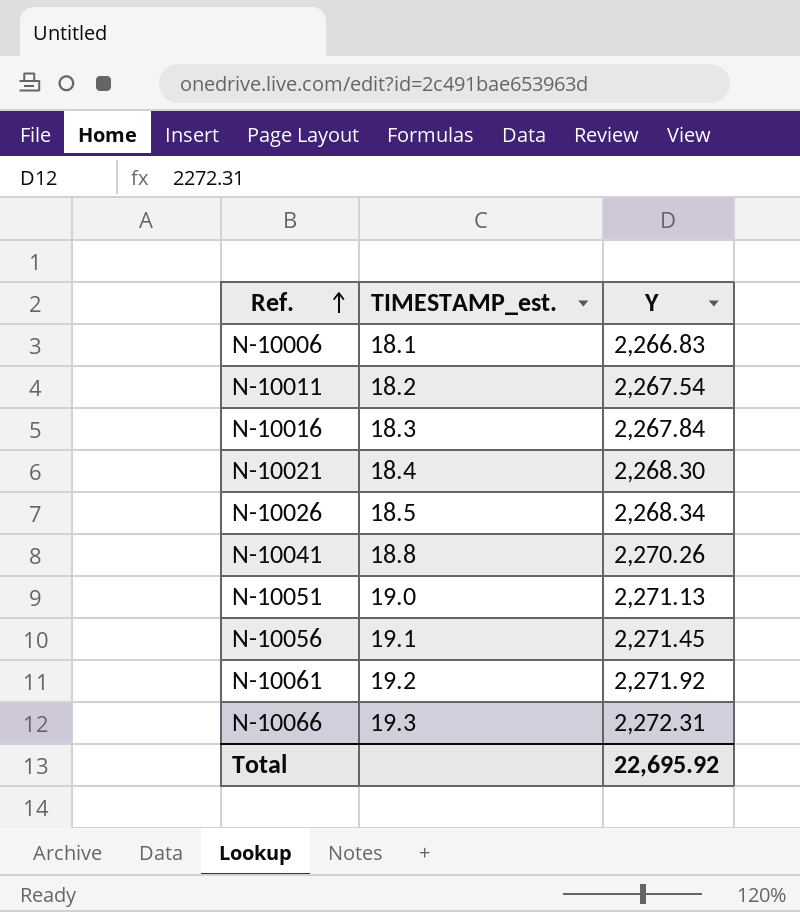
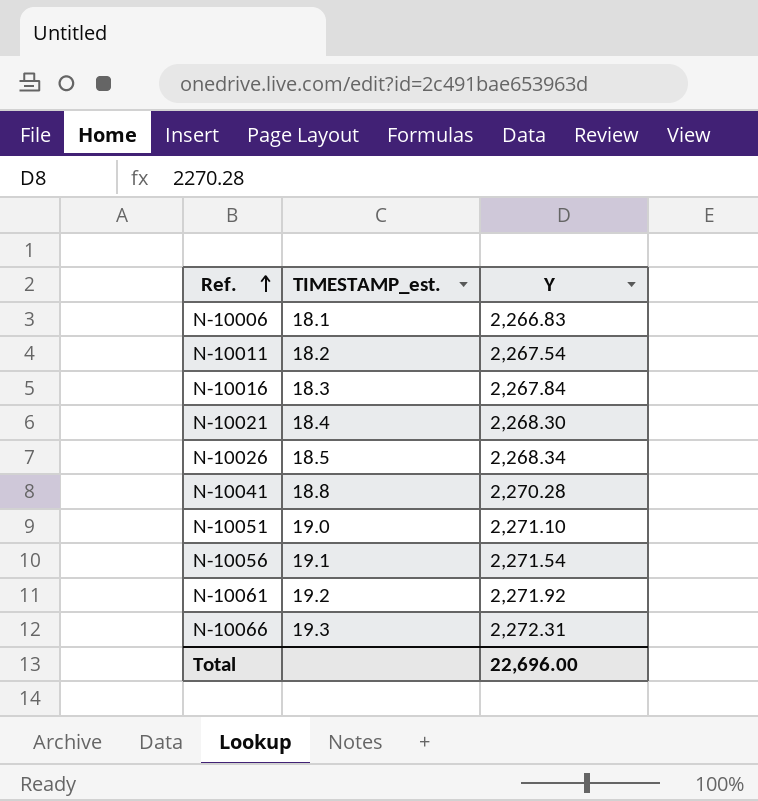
N-10041 | Y: 2,270.26 -> 2,270.28
N-10051 | Y: 2,271.13 -> 2,271.10
N-10056 | Y: 2,271.45 -> 2,271.54
Total | Y: 22,695.92 -> 22,696.00

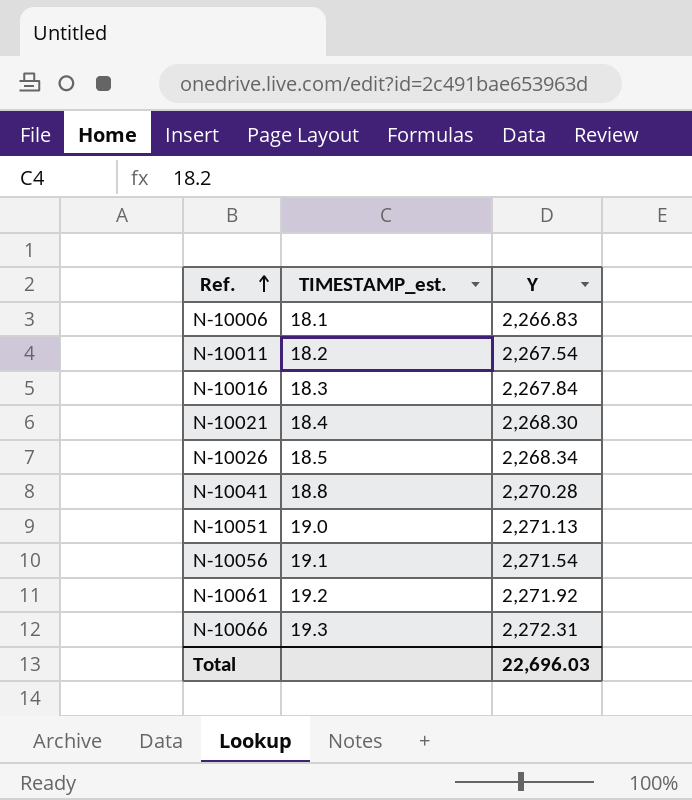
N-10051 | Y: 2,271.10 -> 2,271.13
Total | Y: 22,696.00 -> 22,696.03

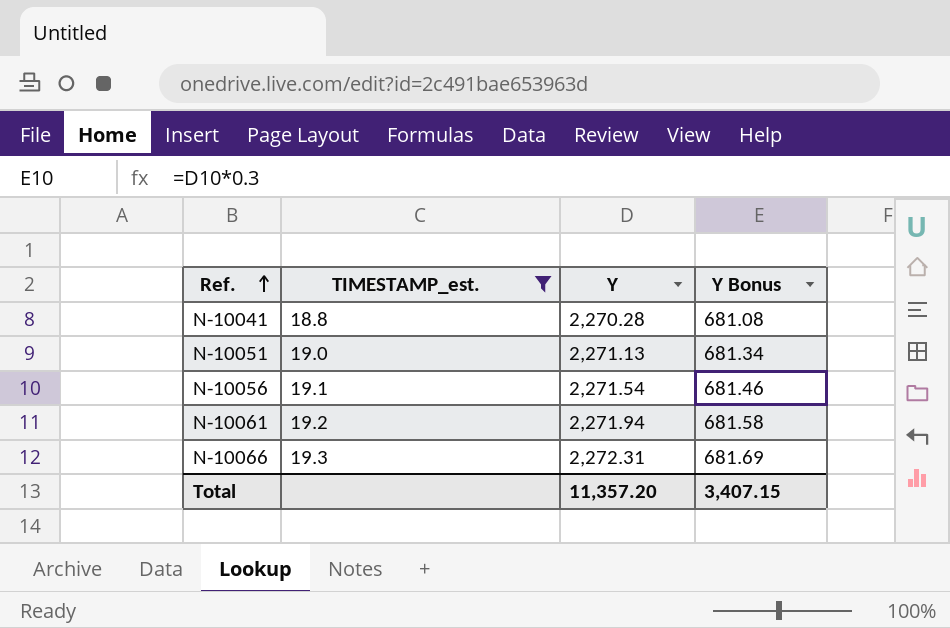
filter: none -> TIMESTAMP_est. >= 18.8
column Y Bonus | formula: none -> [Y] * 0.3
N-10061 | Y: 2,271.92 -> 2,271.94
Total | Y: 22,696.03 -> 11,357.20

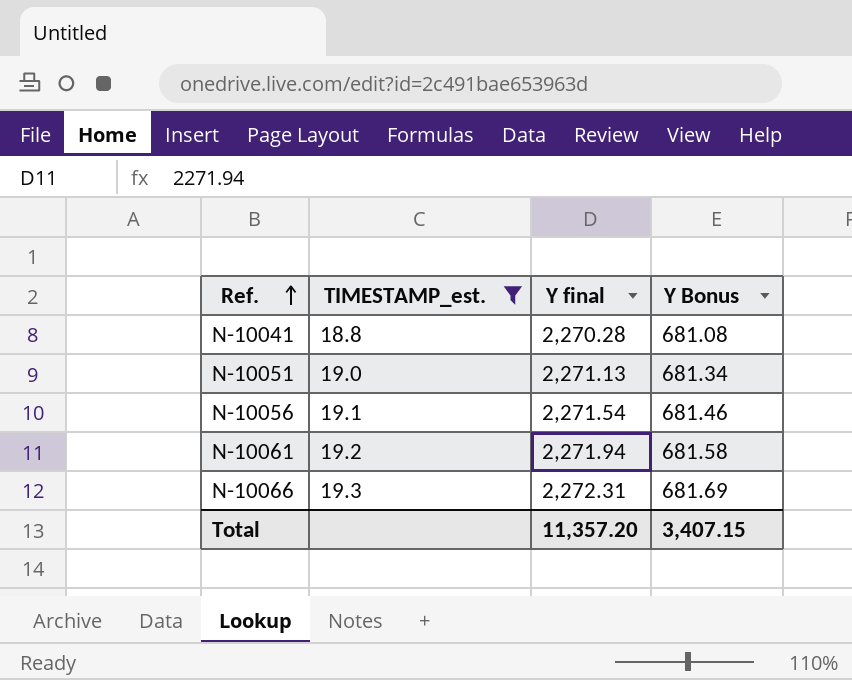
column name: Y -> Y final

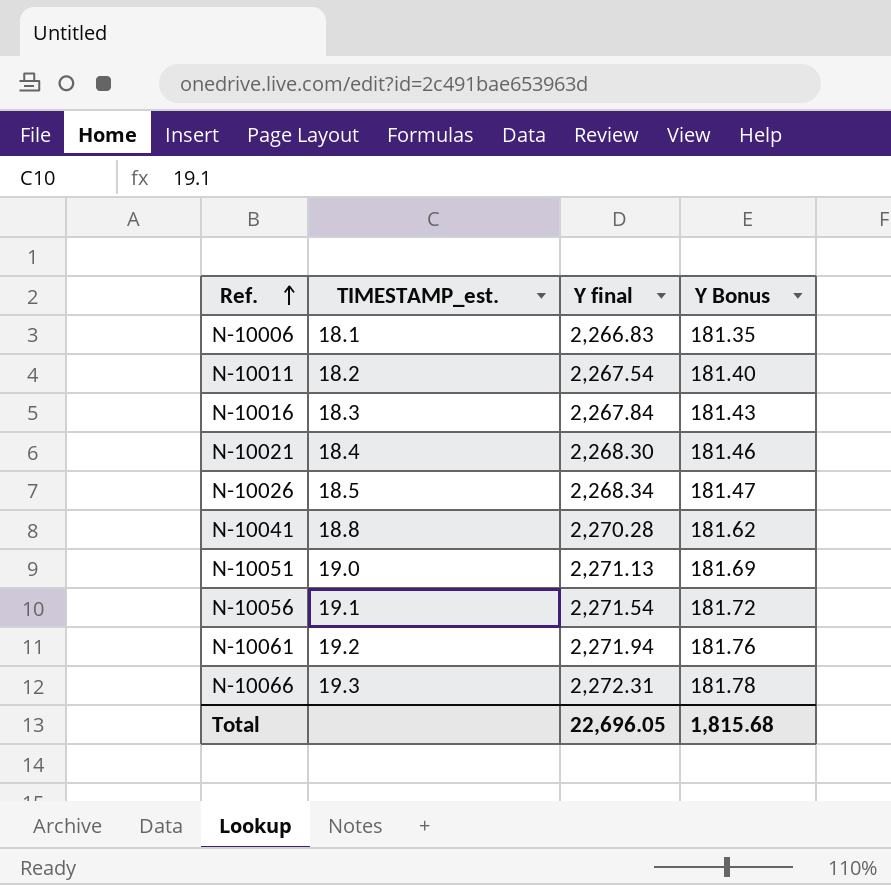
filter: TIMESTAMP_est. >= 18.8 -> none
column Y Bonus | formula: [Y final] * 0.3 -> [Y final] * 0.08
Total | Y final: 11,357.20 -> 22,696.05
Total | Y Bonus: 3,407.15 -> 1,815.68

